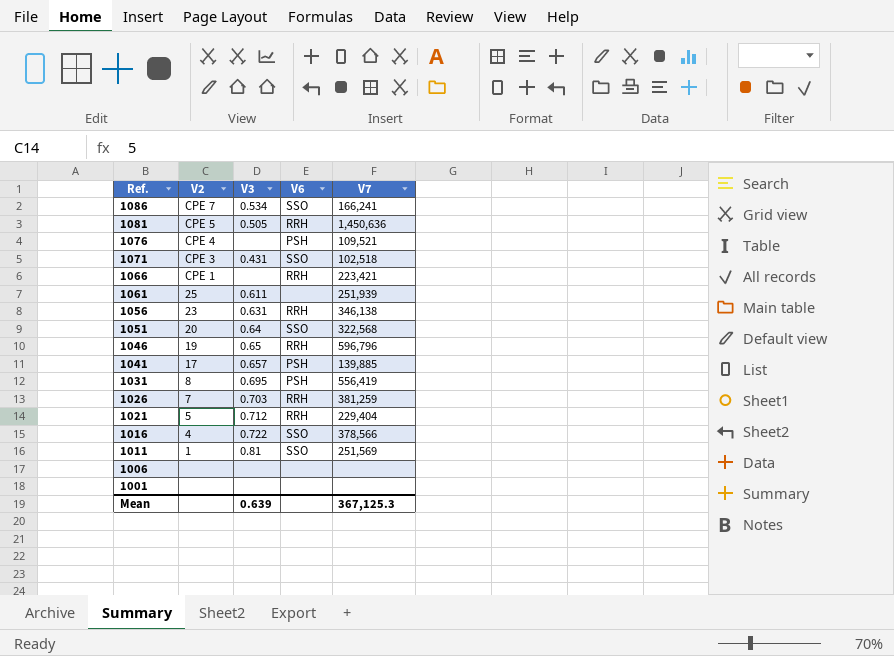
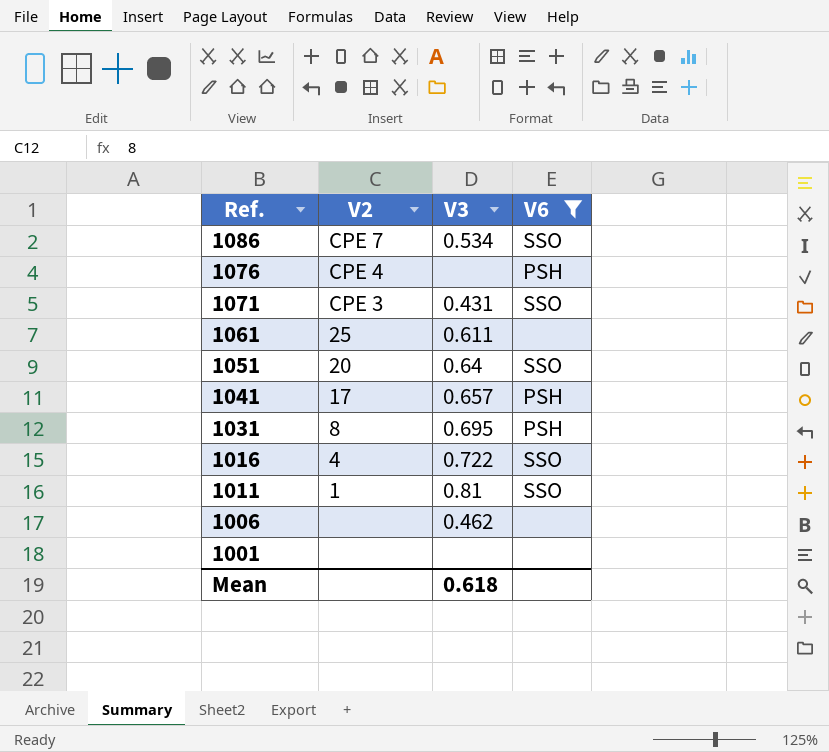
filter: none -> V6 != RRH
column V7 | position: 5 -> none
1006 | V3: none -> 0.462
Mean | V3: 0.639 -> 0.618

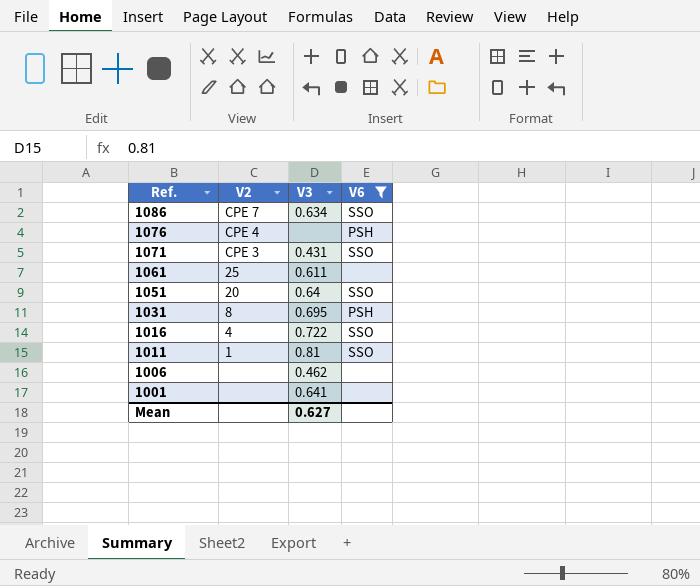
row 1041: 17 | 0.657 | PSH -> none
1086 | V3: 0.534 -> 0.634
1001 | V3: none -> 0.641
Mean | V3: 0.618 -> 0.627

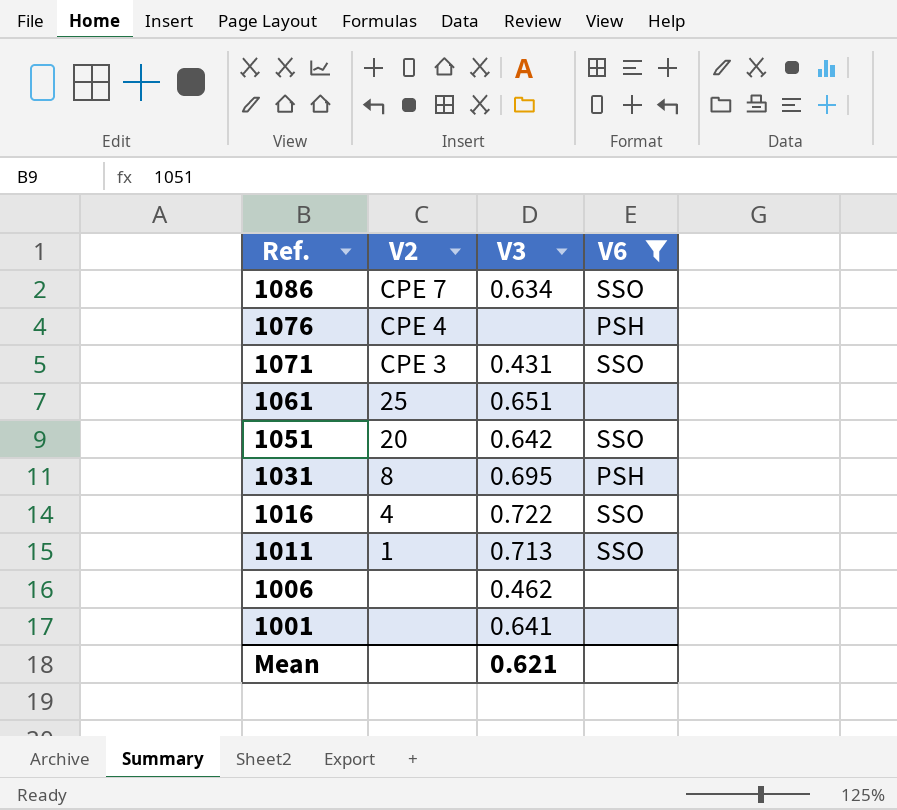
1061 | V3: 0.611 -> 0.651
1051 | V3: 0.64 -> 0.642
1011 | V3: 0.81 -> 0.713
Mean | V3: 0.627 -> 0.621

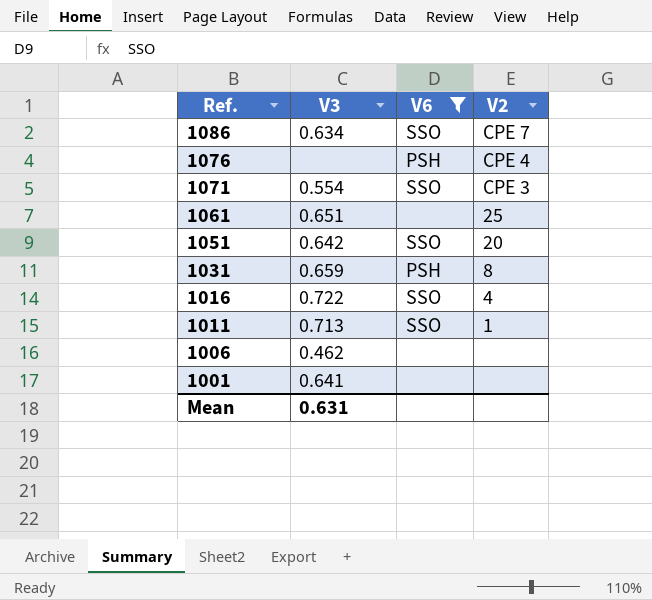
column V2 | position: 2 -> 4
1071 | V3: 0.431 -> 0.554
1031 | V3: 0.695 -> 0.659
Mean | V3: 0.621 -> 0.631

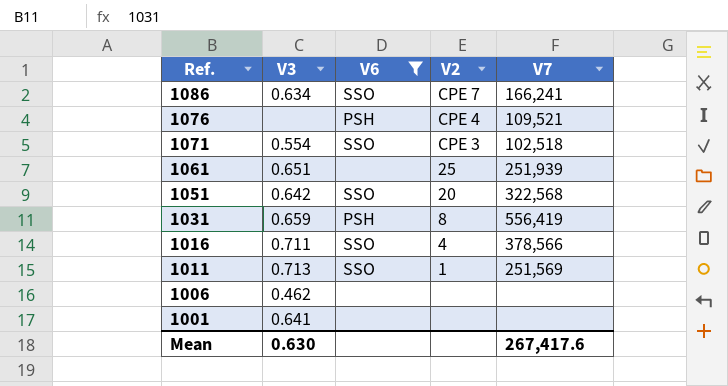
column V7 | position: none -> 5
1016 | V3: 0.722 -> 0.711
Mean | V3: 0.631 -> 0.630

